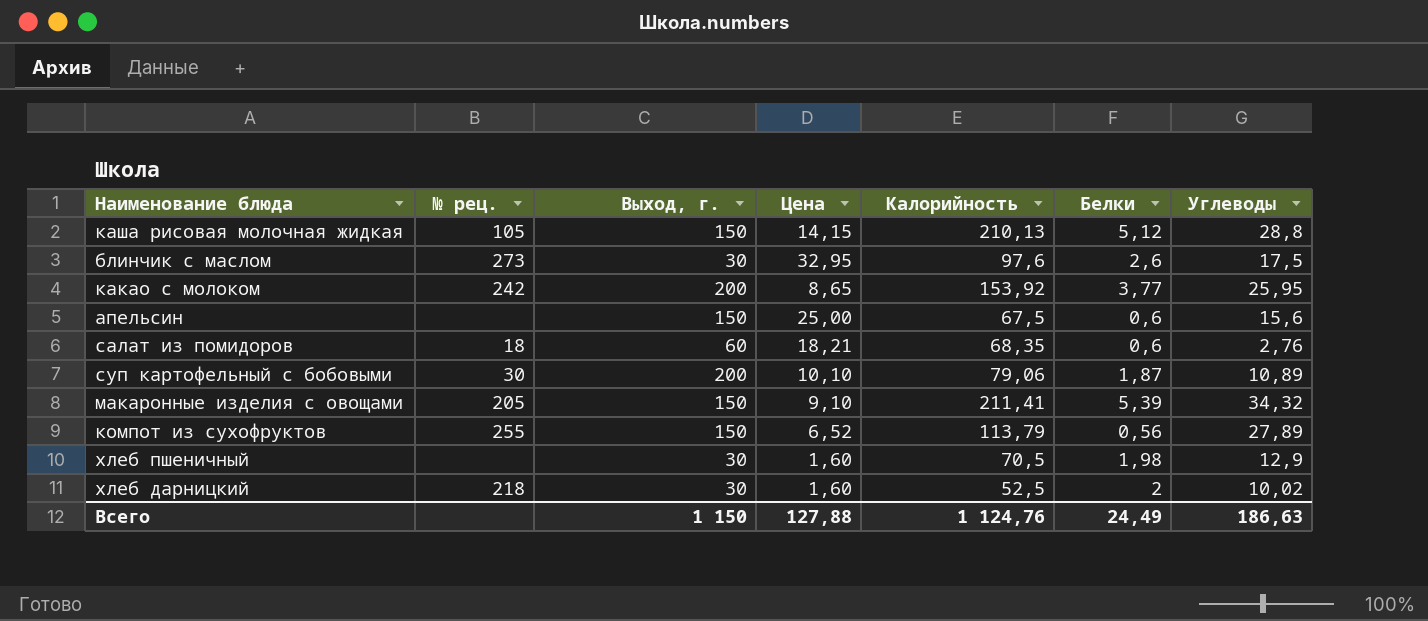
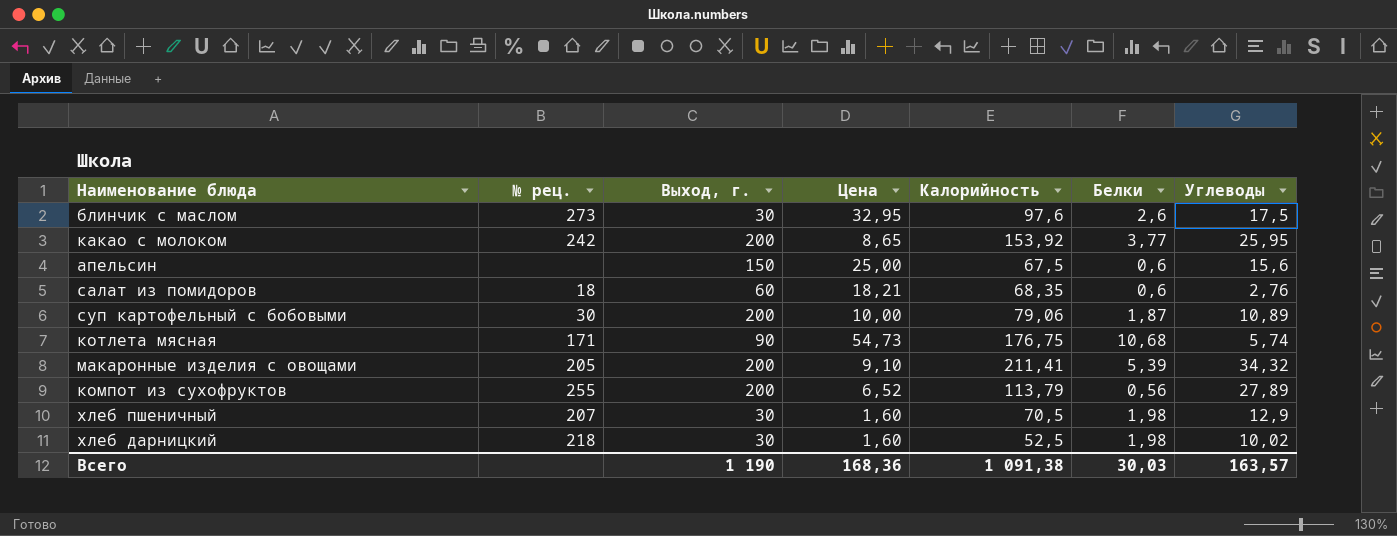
row каша рисовая молочная жидкая: 105 | 150 | 14,15 | 210,13 | 5,12 | 28,8 -> none
суп картофельный с бобовыми | Цена: 10,10 -> 10,00
row котлета мясная: none -> 171 | 90 | 54,73 | 176,75 | 10,68 | 5,74
макаронные изделия с овощами | Выход, г.: 150 -> 200
компот из сухофруктов | Выход, г.: 150 -> 200
хлеб пшеничный | № рец.: none -> 207
хлеб дарницкий | Белки: 2 -> 1,98
Всего | Выход, г.: 1 150 -> 1 190
Всего | Цена: 127,88 -> 168,36
Всего | Калорийность: 1 124,76 -> 1 091,38
Всего | Белки: 24,49 -> 30,03
Всего | Углеводы: 186,63 -> 163,57

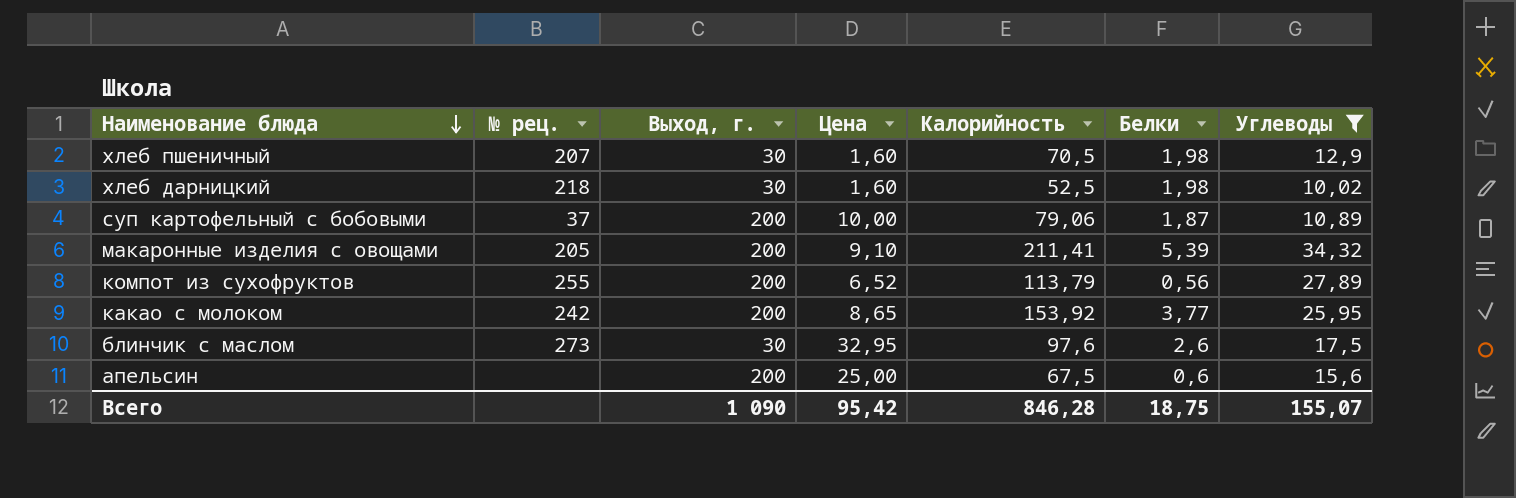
filter: none -> Углеводы >= 10,02
row order: none -> Наименование блюда descending
суп картофельный с бобовыми | № рец.: 30 -> 37
апельсин | Выход, г.: 150 -> 200
Всего | Выход, г.: 1 190 -> 1 090
Всего | Цена: 168,36 -> 95,42
Всего | Калорийность: 1 091,38 -> 846,28
Всего | Белки: 30,03 -> 18,75
Всего | Углеводы: 163,57 -> 155,07

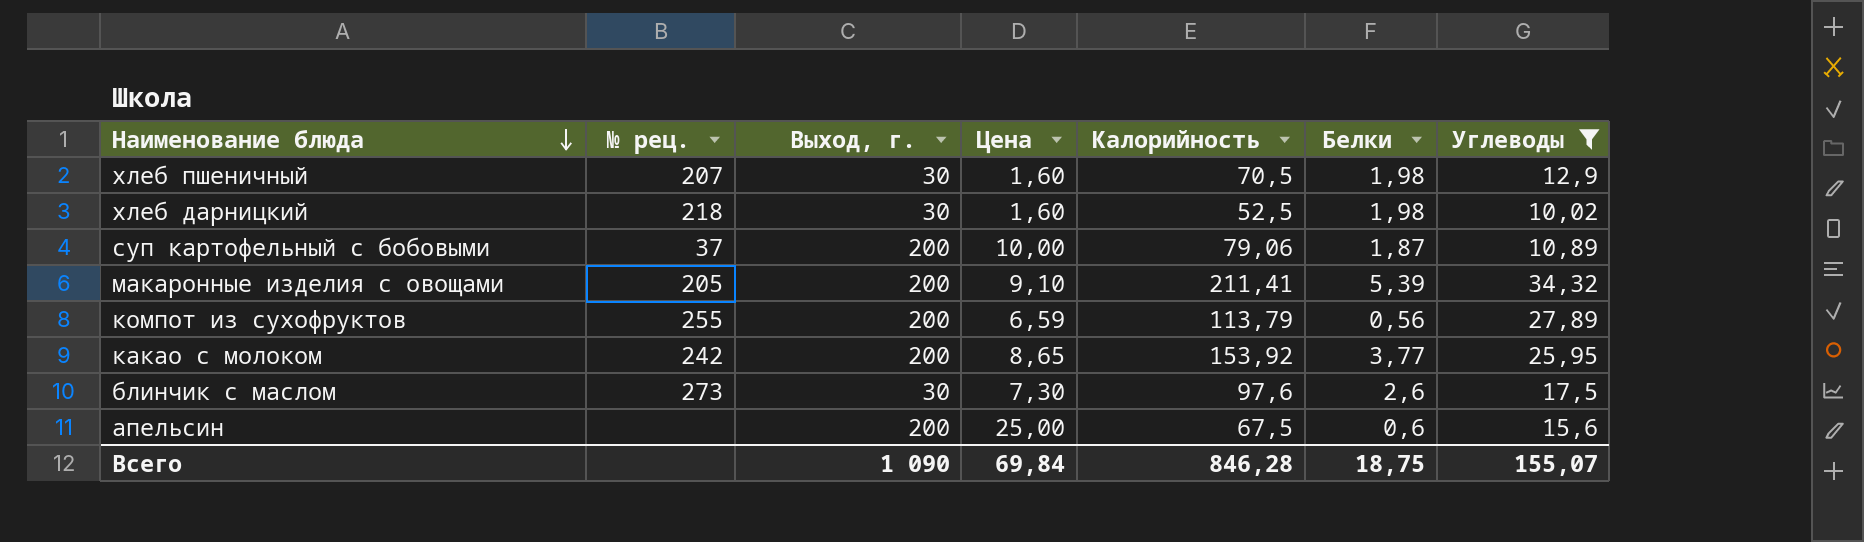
компот из сухофруктов | Цена: 6,52 -> 6,59
блинчик с маслом | Цена: 32,95 -> 7,30
Всего | Цена: 95,42 -> 69,84

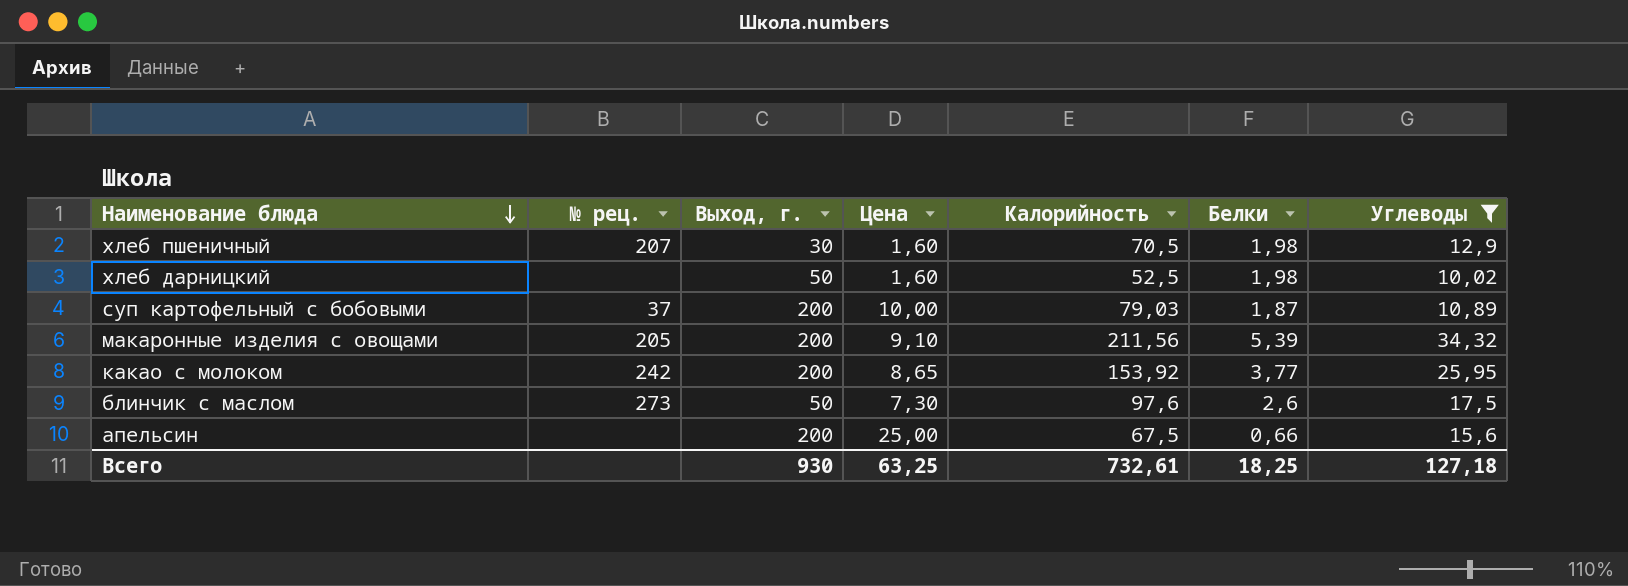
row компот из сухофруктов: 255 | 200 | 6,59 | 113,79 | 0,56 | 27,89 -> none
хлеб дарницкий | № рец.: 218 -> none
хлеб дарницкий | Выход, г.: 30 -> 50
суп картофельный с бобовыми | Калорийность: 79,06 -> 79,03
макаронные изделия с овощами | Калорийность: 211,41 -> 211,56
блинчик с маслом | Выход, г.: 30 -> 50
апельсин | Белки: 0,6 -> 0,66
Всего | Выход, г.: 1 090 -> 930
Всего | Цена: 69,84 -> 63,25
Всего | Калорийность: 846,28 -> 732,61
Всего | Белки: 18,75 -> 18,25
Всего | Углеводы: 155,07 -> 127,18

